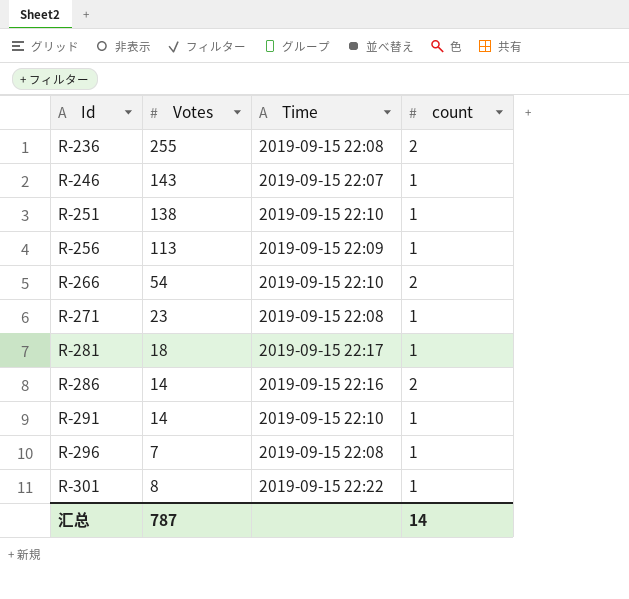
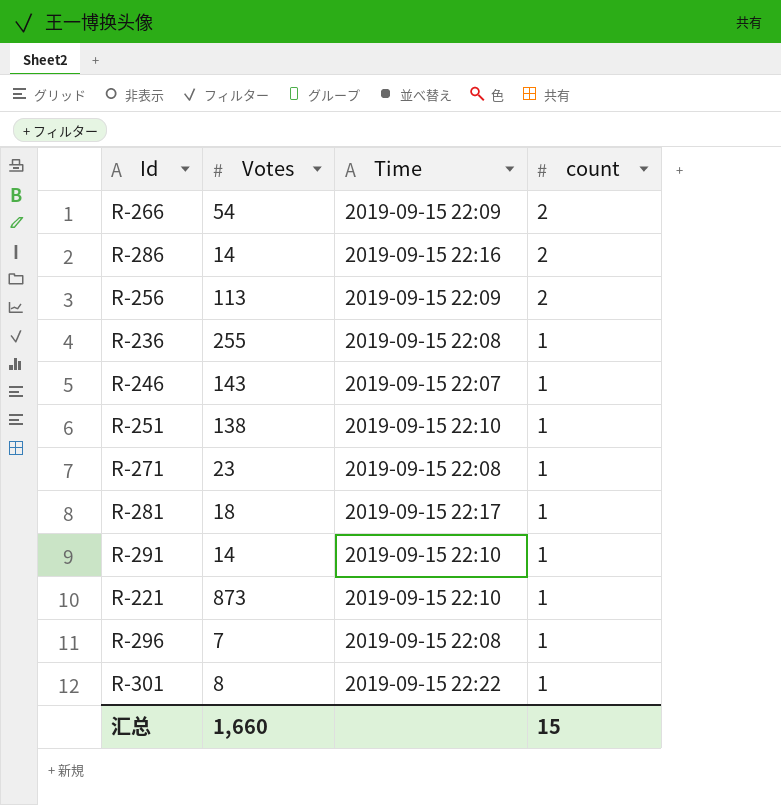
row order: Id ascending -> count descending
R-266 | Time: 2019-09-15 22:10 -> 2019-09-15 22:09
R-256 | count: 1 -> 2
R-236 | count: 2 -> 1
row R-221: none -> 873 | 2019-09-15 22:10 | 1
汇总 | Votes: 787 -> 1,660
汇总 | count: 14 -> 15

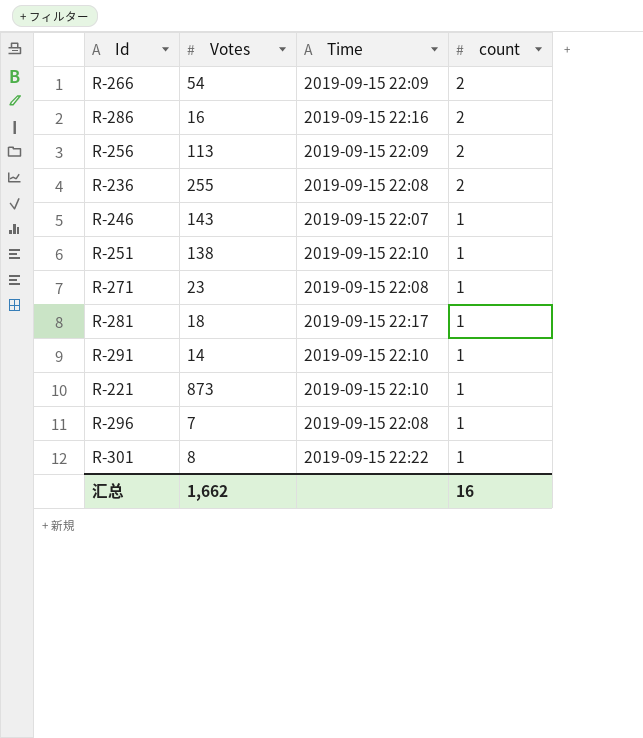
R-286 | Votes: 14 -> 16
R-236 | count: 1 -> 2
汇总 | Votes: 1,660 -> 1,662
汇总 | count: 15 -> 16

